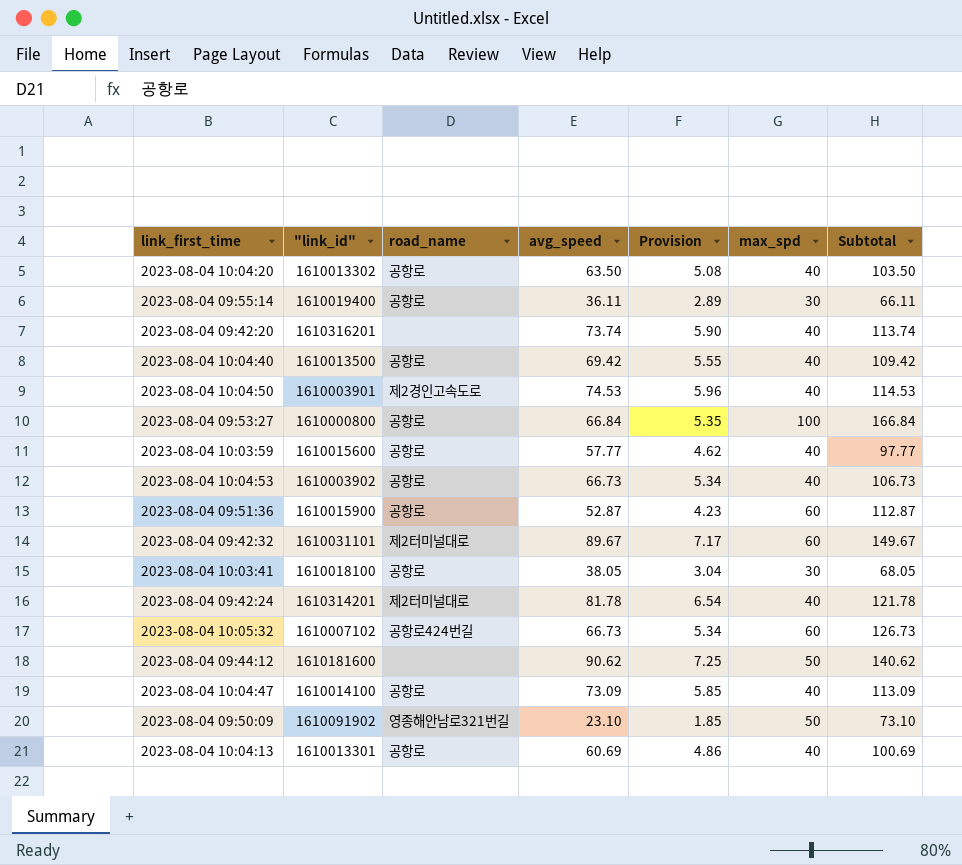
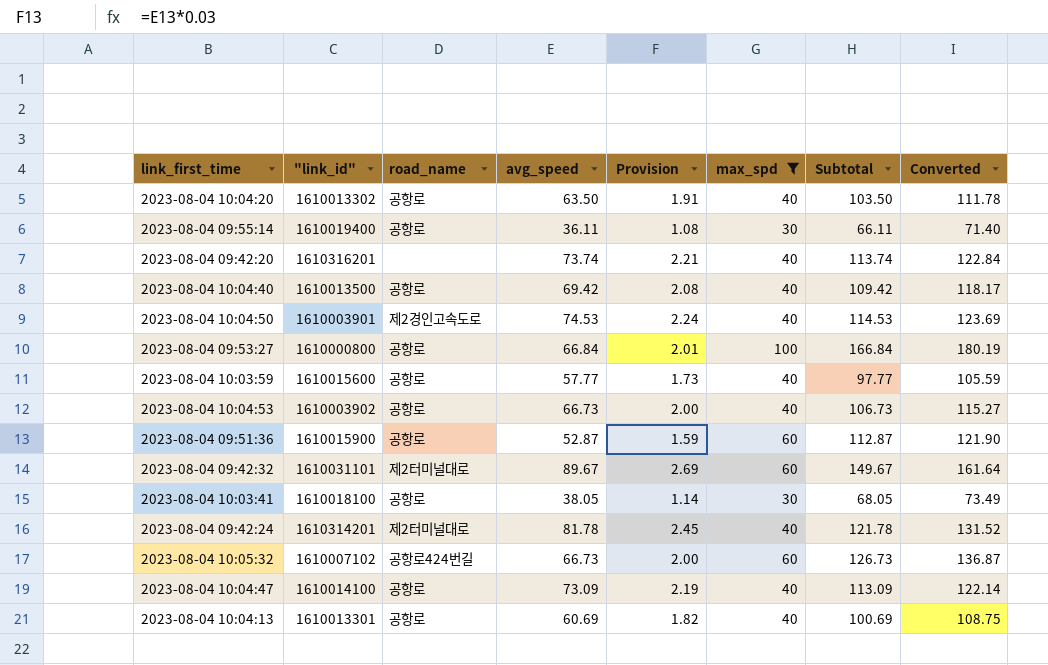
filter: none -> max_spd != 50
column Provision | formula: [avg_speed] * 0.08 -> [avg_speed] * 0.03
column Converted | formula: none -> [Subtotal] * 1.08

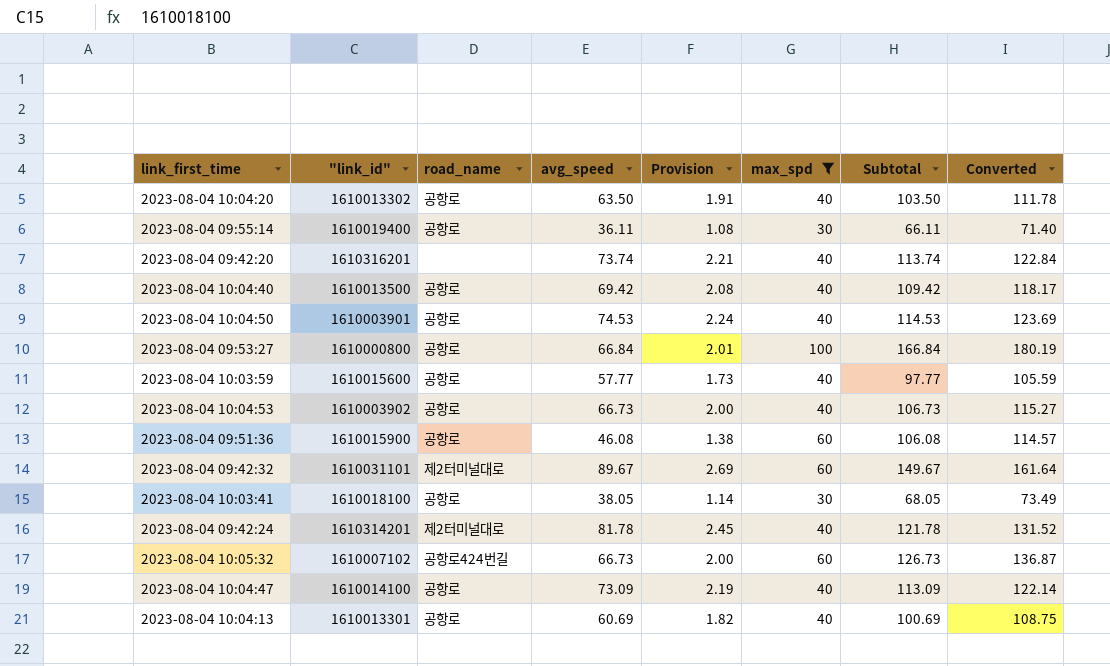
2023-08-04 10:04:50 | road_name: 제2경인고속도로 -> 공항로
2023-08-04 09:51:36 | avg_speed: 52.87 -> 46.08
2023-08-04 09:51:36 | Provision: 1.59 -> 1.38
2023-08-04 09:51:36 | Subtotal: 112.87 -> 106.08
2023-08-04 09:51:36 | Converted: 121.90 -> 114.57

